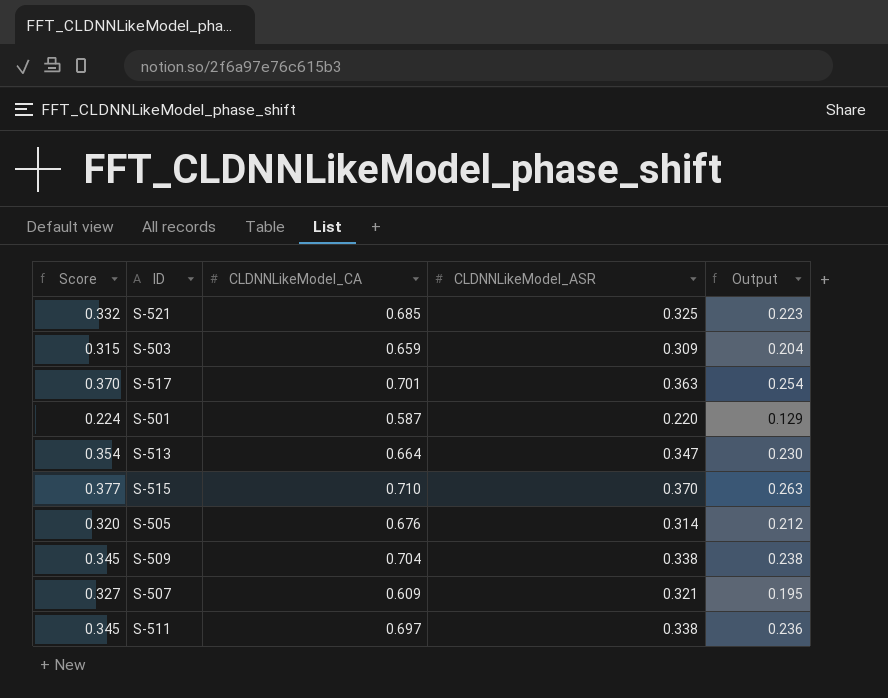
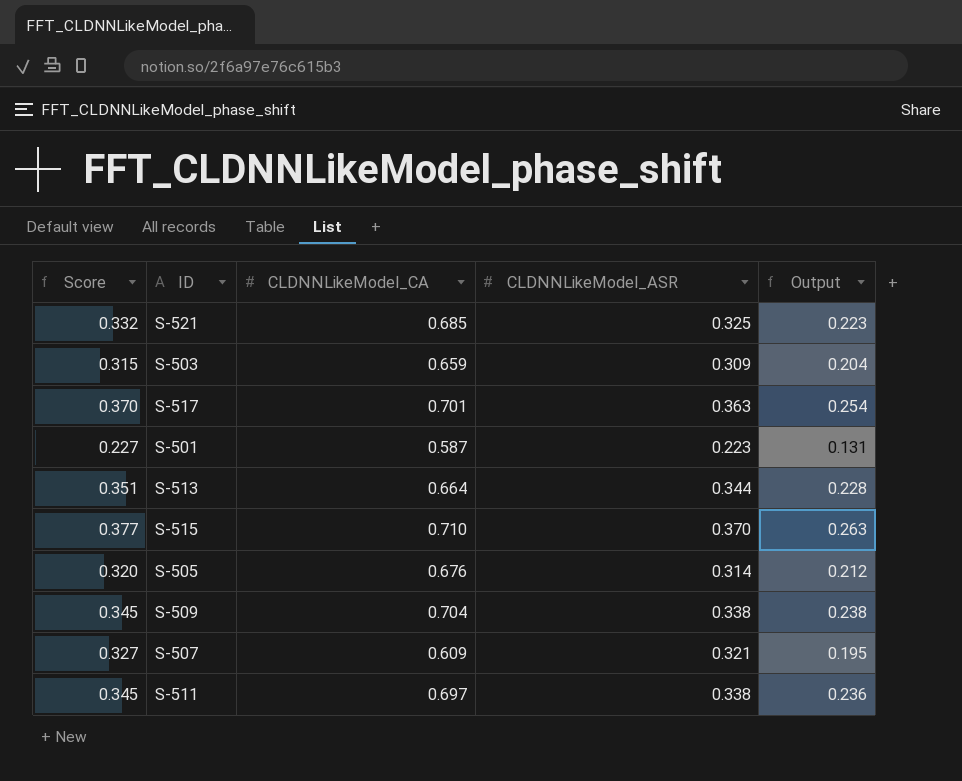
S-501 | Score: 0.224 -> 0.227
S-501 | CLDNNLikeModel_ASR: 0.220 -> 0.223
S-501 | Output: 0.129 -> 0.131
S-513 | Score: 0.354 -> 0.351
S-513 | CLDNNLikeModel_ASR: 0.347 -> 0.344
S-513 | Output: 0.230 -> 0.228

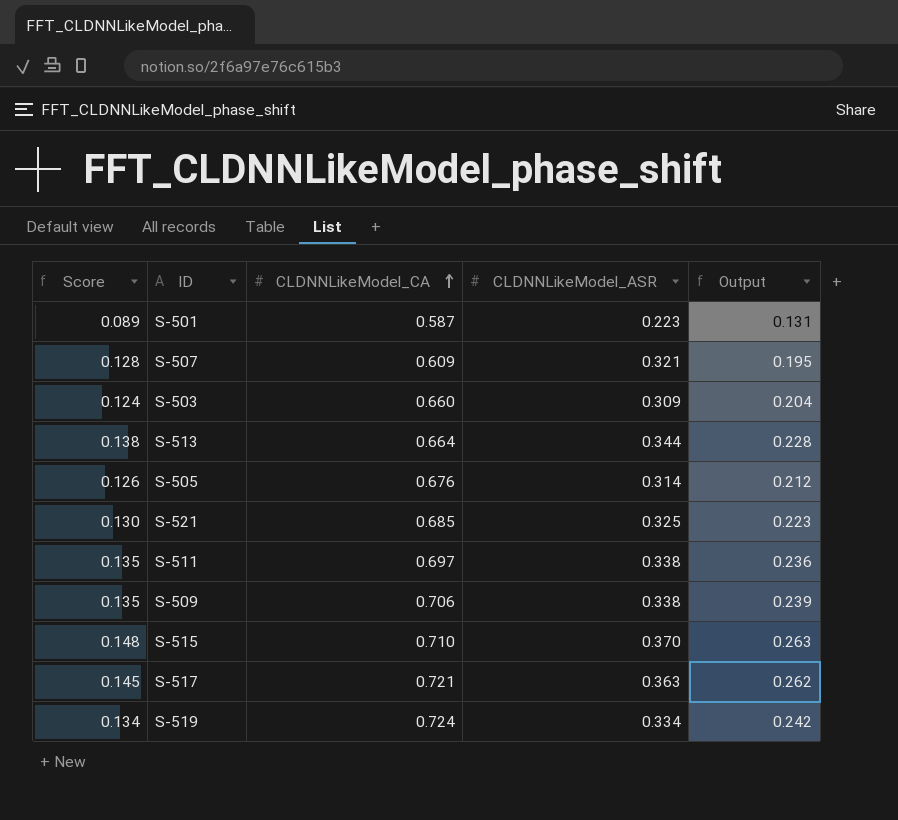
row order: none -> CLDNNLikeModel_CA ascending
column Score | formula: [CLDNNLikeModel_ASR] * 1.02 -> [CLDNNLikeModel_ASR] * 0.4
S-503 | CLDNNLikeModel_CA: 0.659 -> 0.660
S-509 | CLDNNLikeModel_CA: 0.704 -> 0.706
S-509 | Output: 0.238 -> 0.239
S-517 | CLDNNLikeModel_CA: 0.701 -> 0.721
S-517 | Output: 0.254 -> 0.262
row S-519: none -> 0.134 | 0.724 | 0.334 | 0.242

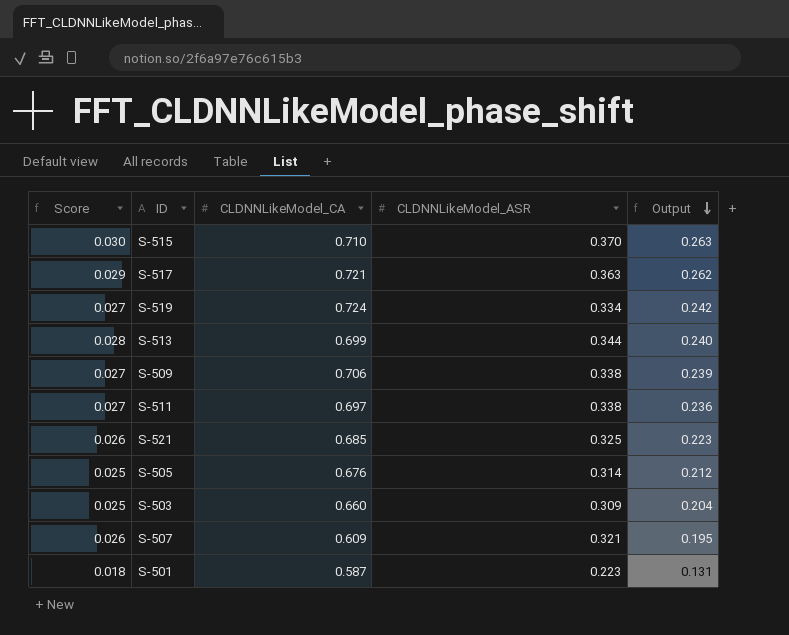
row order: CLDNNLikeModel_CA ascending -> Output descending
column Score | formula: [CLDNNLikeModel_ASR] * 0.4 -> [CLDNNLikeModel_ASR] * 0.08
S-513 | CLDNNLikeModel_CA: 0.664 -> 0.699
S-513 | Output: 0.228 -> 0.240

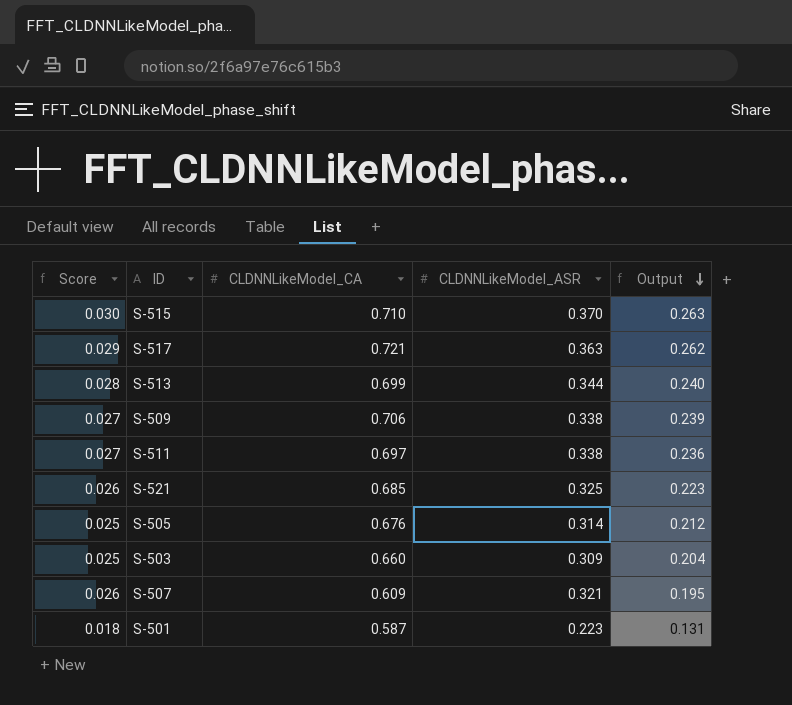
row S-519: 0.027 | 0.724 | 0.334 | 0.242 -> none

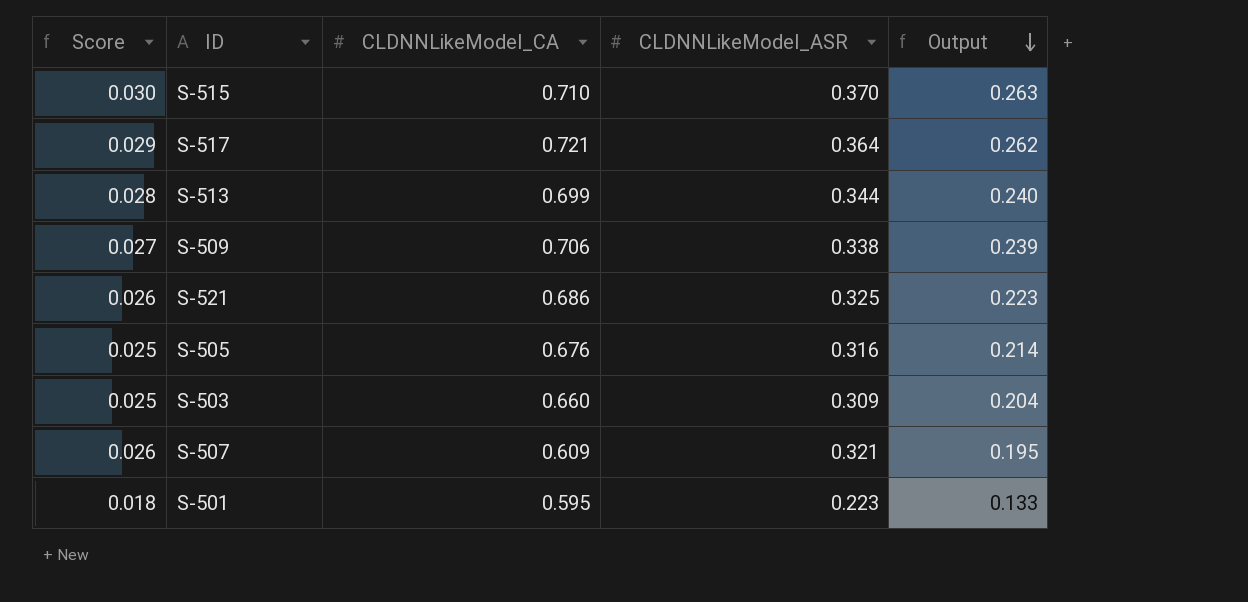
row S-511: 0.027 | 0.697 | 0.338 | 0.236 -> none
S-517 | CLDNNLikeModel_ASR: 0.363 -> 0.364
S-521 | CLDNNLikeModel_CA: 0.685 -> 0.686
S-505 | CLDNNLikeModel_ASR: 0.314 -> 0.316
S-505 | Output: 0.212 -> 0.214
S-501 | CLDNNLikeModel_CA: 0.587 -> 0.595
S-501 | Output: 0.131 -> 0.133

